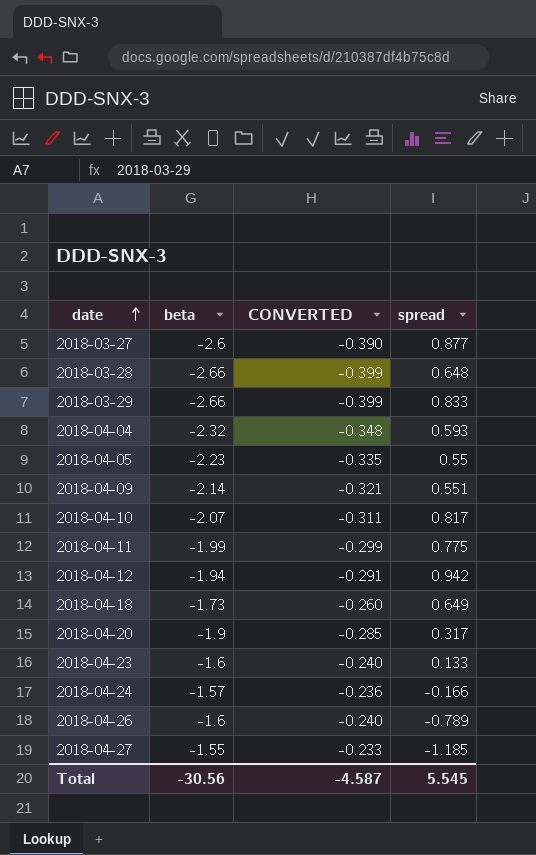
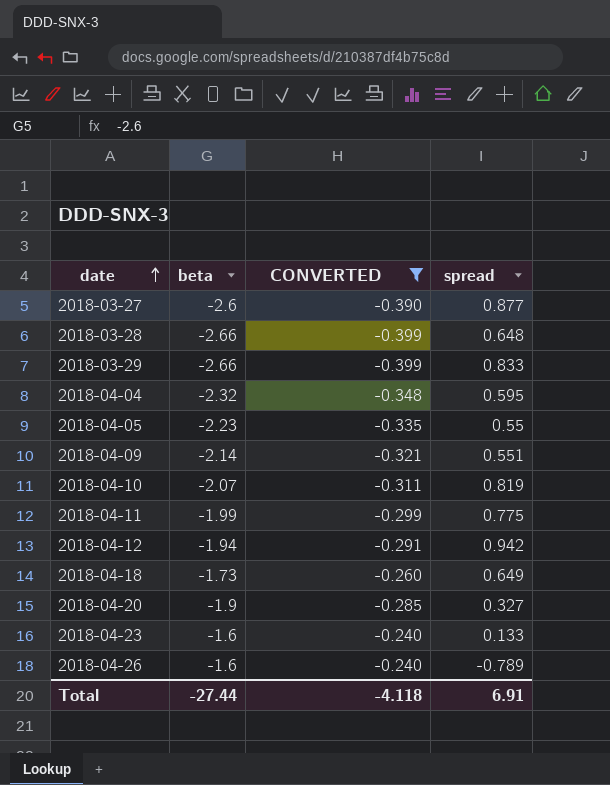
filter: none -> CONVERTED <= -0.240
2018-04-04 | spread: 0.593 -> 0.595
2018-04-10 | spread: 0.817 -> 0.819
2018-04-20 | spread: 0.317 -> 0.327
Total | beta: -30.56 -> -27.44
Total | CONVERTED: -4.587 -> -4.118
Total | spread: 5.545 -> 6.91

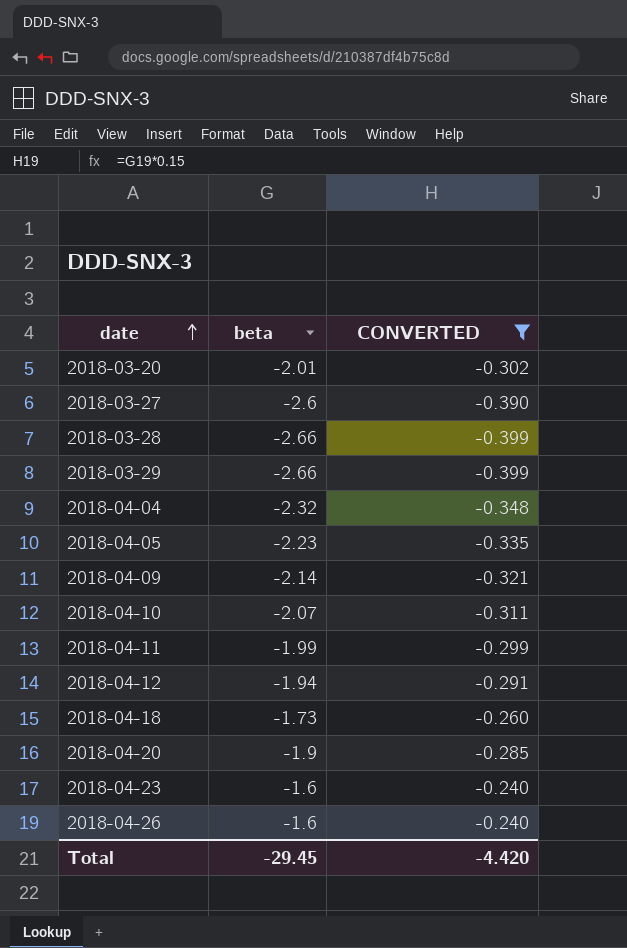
column spread | position: 4 -> none
row 2018-03-20: none -> -2.01 | -0.302
Total | beta: -27.44 -> -29.45
Total | CONVERTED: -4.118 -> -4.420

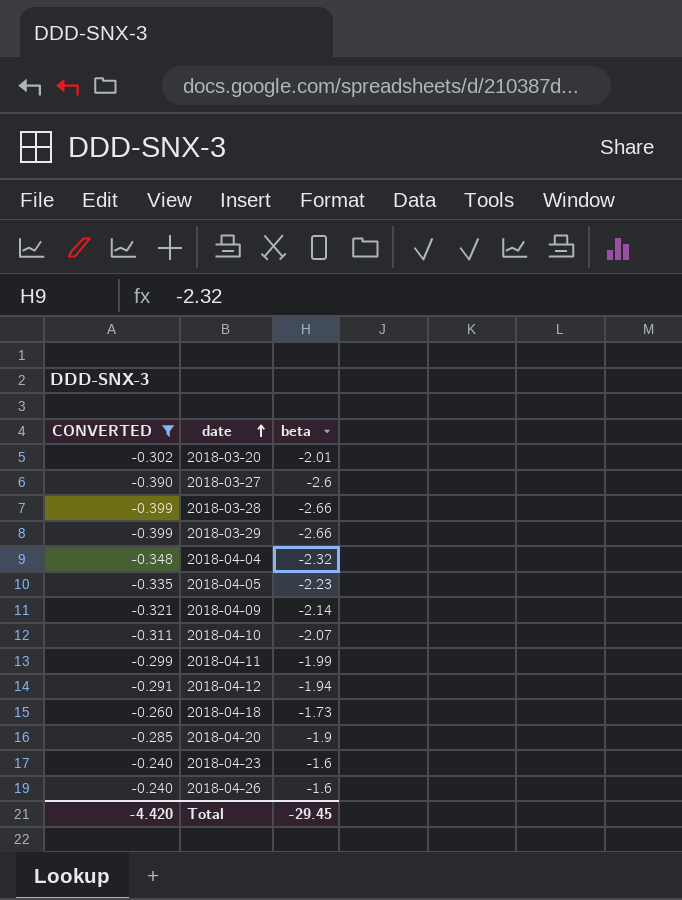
column CONVERTED | position: 3 -> 1

